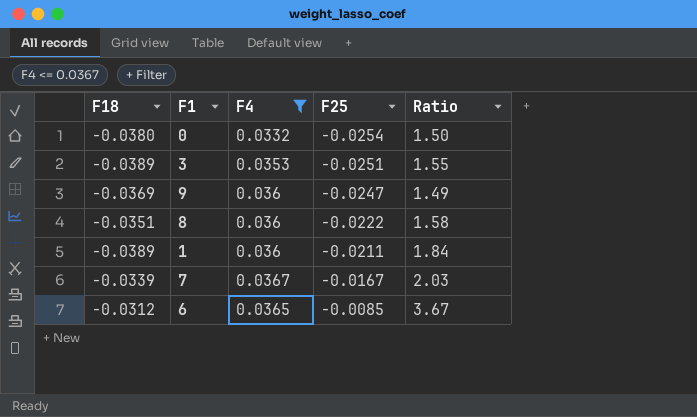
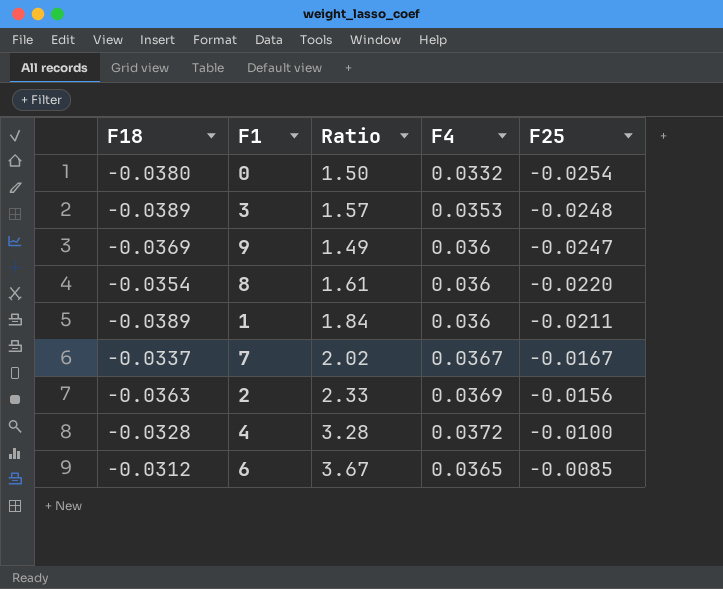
filter: F4 <= 0.0367 -> none
column Ratio | position: 5 -> 3
3 | Ratio: 1.55 -> 1.57
3 | F25: -0.0251 -> -0.0248
8 | F18: -0.0351 -> -0.0354
8 | Ratio: 1.58 -> 1.61
8 | F25: -0.0222 -> -0.0220
7 | F18: -0.0339 -> -0.0337
7 | Ratio: 2.03 -> 2.02

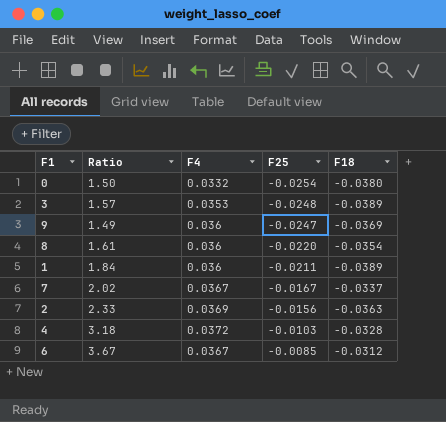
column F18 | position: 1 -> 5
4 | Ratio: 3.28 -> 3.18
4 | F25: -0.0100 -> -0.0103
6 | F4: 0.0365 -> 0.0367

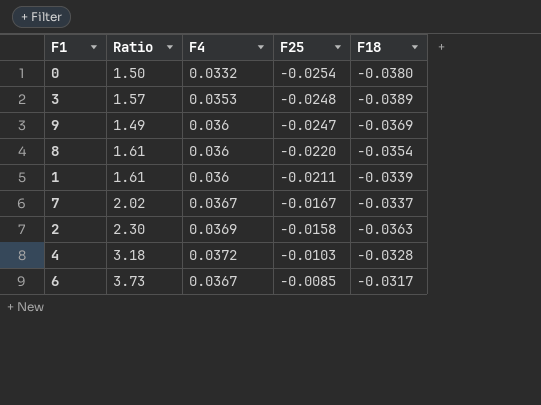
1 | Ratio: 1.84 -> 1.61
1 | F18: -0.0389 -> -0.0339
2 | Ratio: 2.33 -> 2.30
2 | F25: -0.0156 -> -0.0158
6 | Ratio: 3.67 -> 3.73
6 | F18: -0.0312 -> -0.0317

